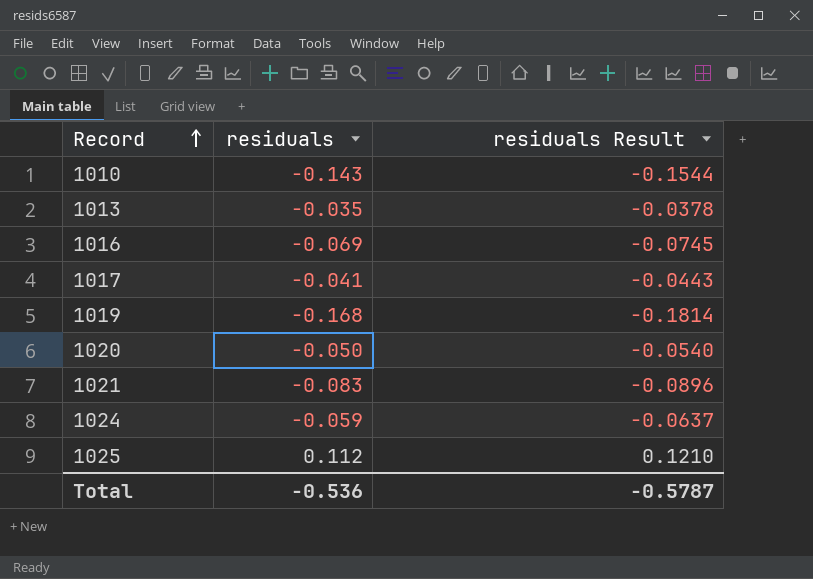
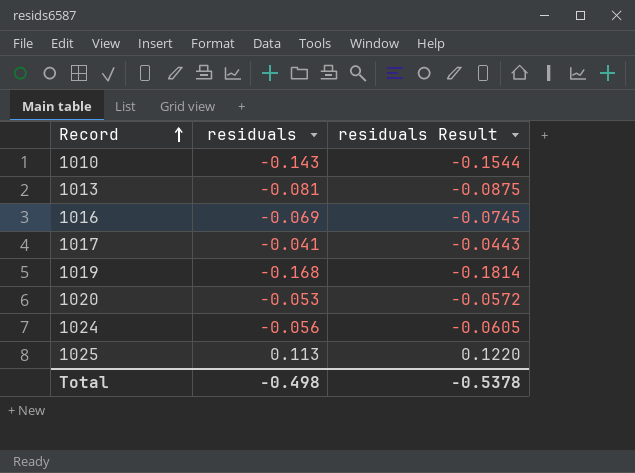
row 1021: -0.083 | -0.0896 -> none
1013 | residuals: -0.035 -> -0.081
1013 | residuals Result: -0.0378 -> -0.0875
1020 | residuals: -0.050 -> -0.053
1020 | residuals Result: -0.0540 -> -0.0572
1024 | residuals: -0.059 -> -0.056
1024 | residuals Result: -0.0637 -> -0.0605
1025 | residuals: 0.112 -> 0.113
1025 | residuals Result: 0.1210 -> 0.1220
Total | residuals: -0.536 -> -0.498
Total | residuals Result: -0.5787 -> -0.5378

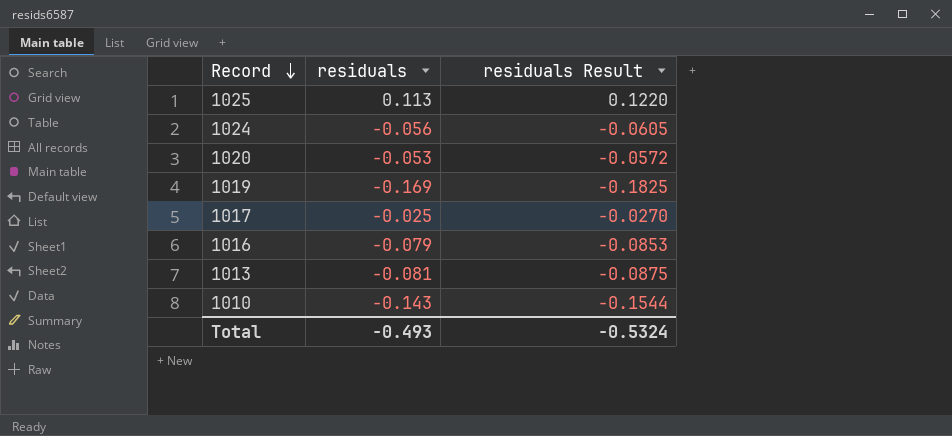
row order: Record ascending -> Record descending
1019 | residuals: -0.168 -> -0.169
1019 | residuals Result: -0.1814 -> -0.1825
1017 | residuals: -0.041 -> -0.025
1017 | residuals Result: -0.0443 -> -0.0270
1016 | residuals: -0.069 -> -0.079
1016 | residuals Result: -0.0745 -> -0.0853
Total | residuals: -0.498 -> -0.493
Total | residuals Result: -0.5378 -> -0.5324

